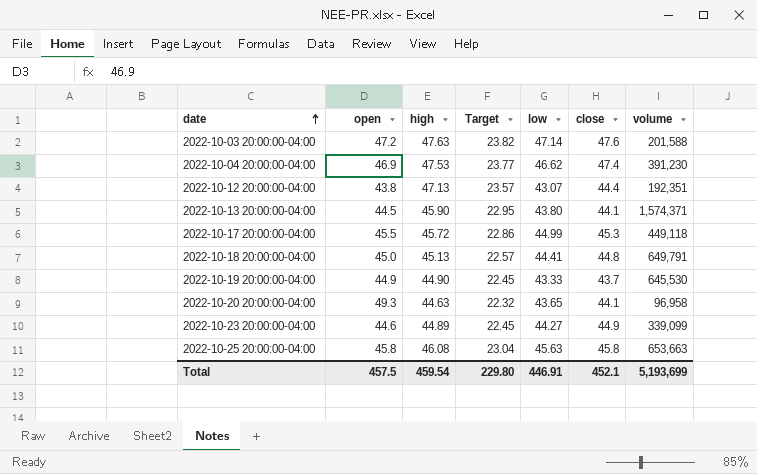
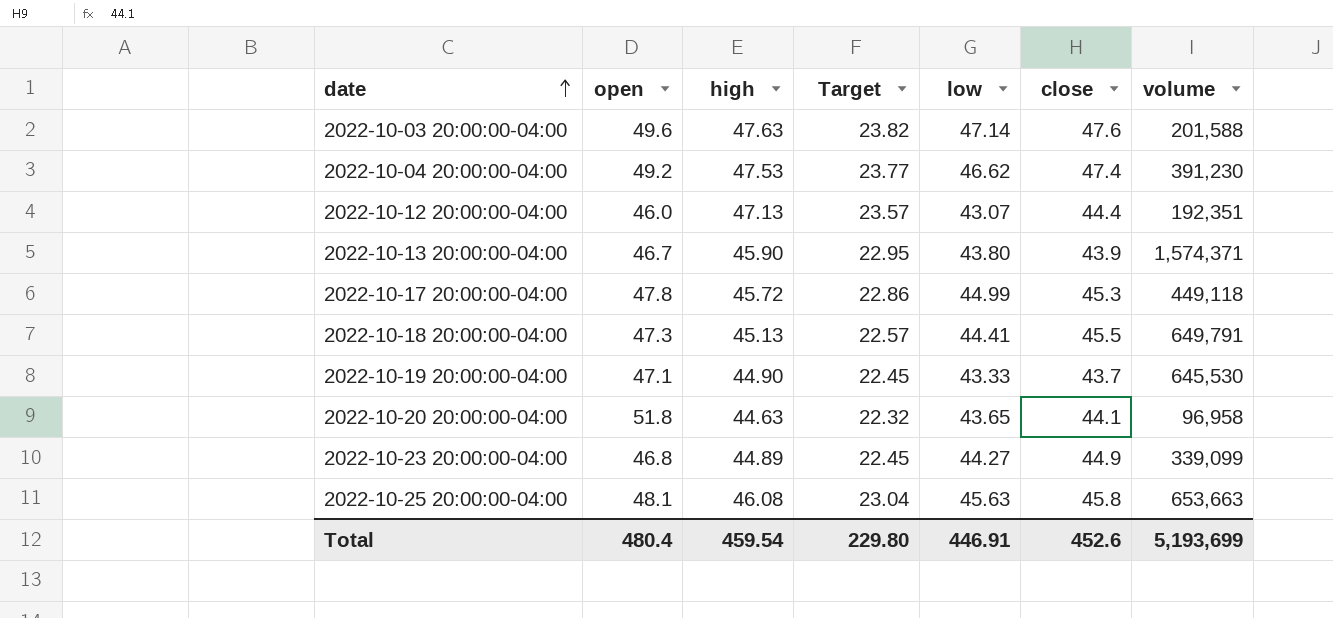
2022-10-03 20:00:00-04:00 | open: 47.2 -> 49.6
2022-10-04 20:00:00-04:00 | open: 46.9 -> 49.2
2022-10-12 20:00:00-04:00 | open: 43.8 -> 46.0
2022-10-13 20:00:00-04:00 | open: 44.5 -> 46.7
2022-10-13 20:00:00-04:00 | close: 44.1 -> 43.9
2022-10-17 20:00:00-04:00 | open: 45.5 -> 47.8
2022-10-18 20:00:00-04:00 | open: 45.0 -> 47.3
2022-10-18 20:00:00-04:00 | close: 44.8 -> 45.5
2022-10-19 20:00:00-04:00 | open: 44.9 -> 47.1
2022-10-20 20:00:00-04:00 | open: 49.3 -> 51.8
2022-10-23 20:00:00-04:00 | open: 44.6 -> 46.8
2022-10-25 20:00:00-04:00 | open: 45.8 -> 48.1
Total | open: 457.5 -> 480.4
Total | close: 452.1 -> 452.6

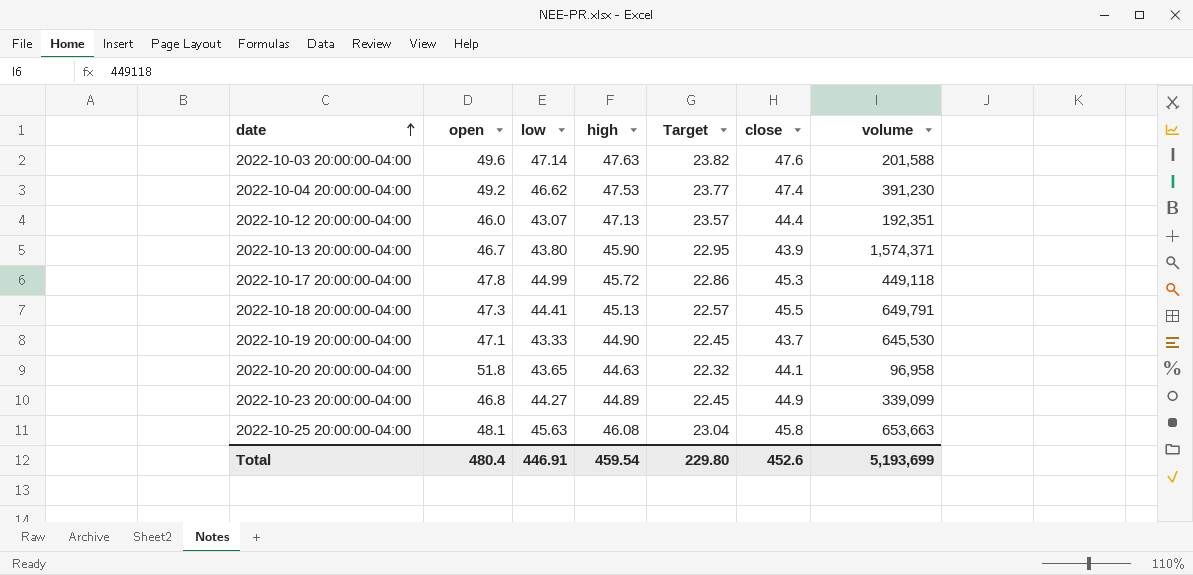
column low | position: 5 -> 3

